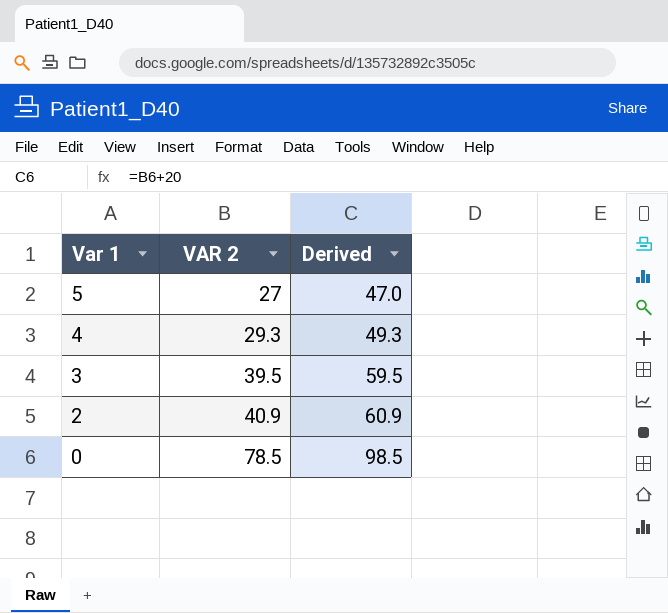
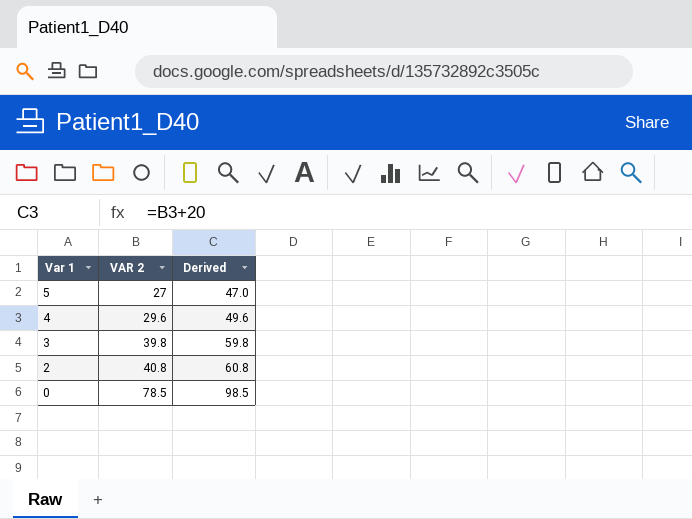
4 | VAR 2: 29.3 -> 29.6
4 | Derived: 49.3 -> 49.6
3 | VAR 2: 39.5 -> 39.8
3 | Derived: 59.5 -> 59.8
2 | VAR 2: 40.9 -> 40.8
2 | Derived: 60.9 -> 60.8

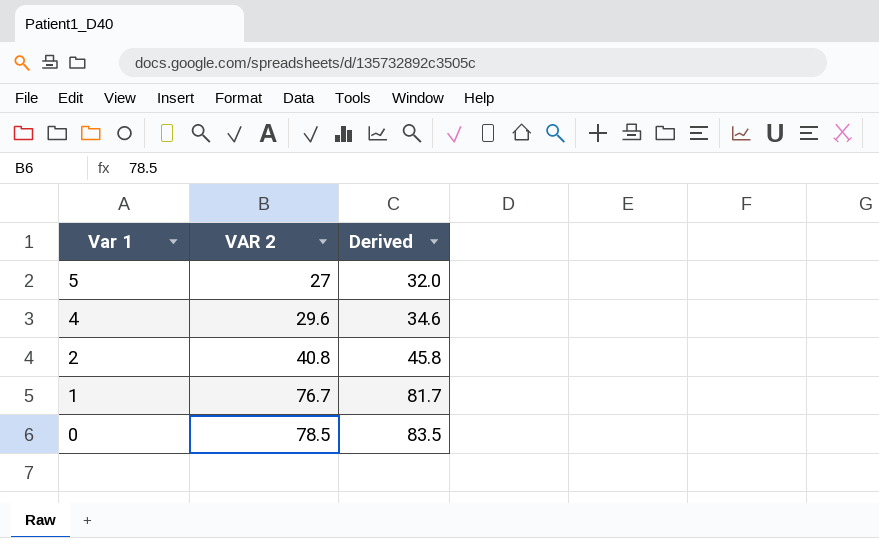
column Derived | formula: [VAR 2] + 20 -> [VAR 2] + 5
row 3: 39.8 | 59.8 -> none
row 1: none -> 76.7 | 81.7

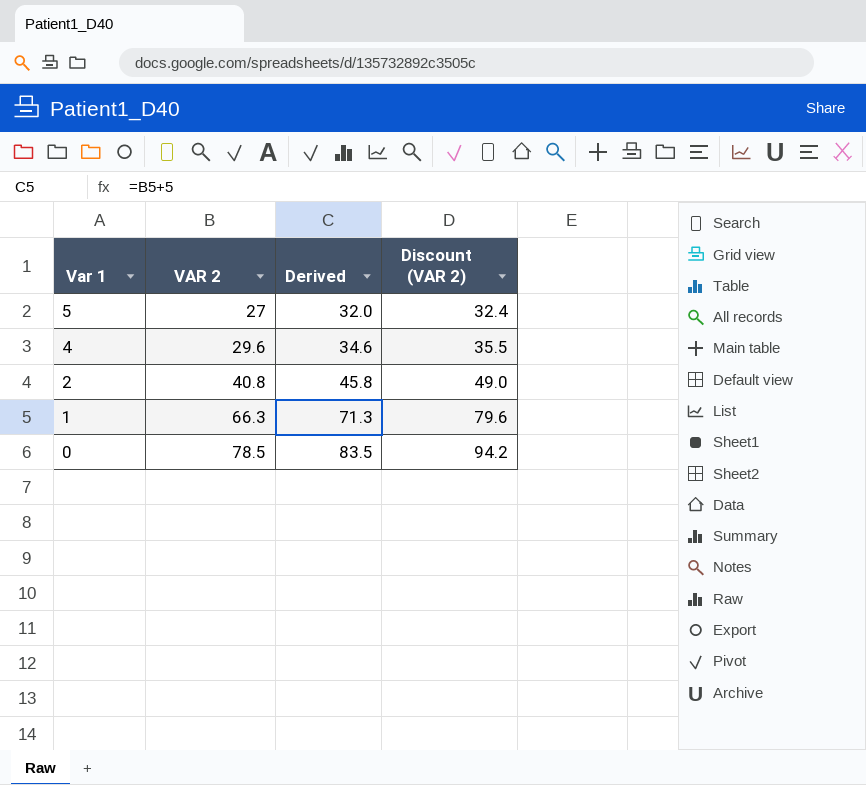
column Discount (VAR 2) | formula: none -> [VAR 2] * 1.2
1 | VAR 2: 76.7 -> 66.3
1 | Derived: 81.7 -> 71.3

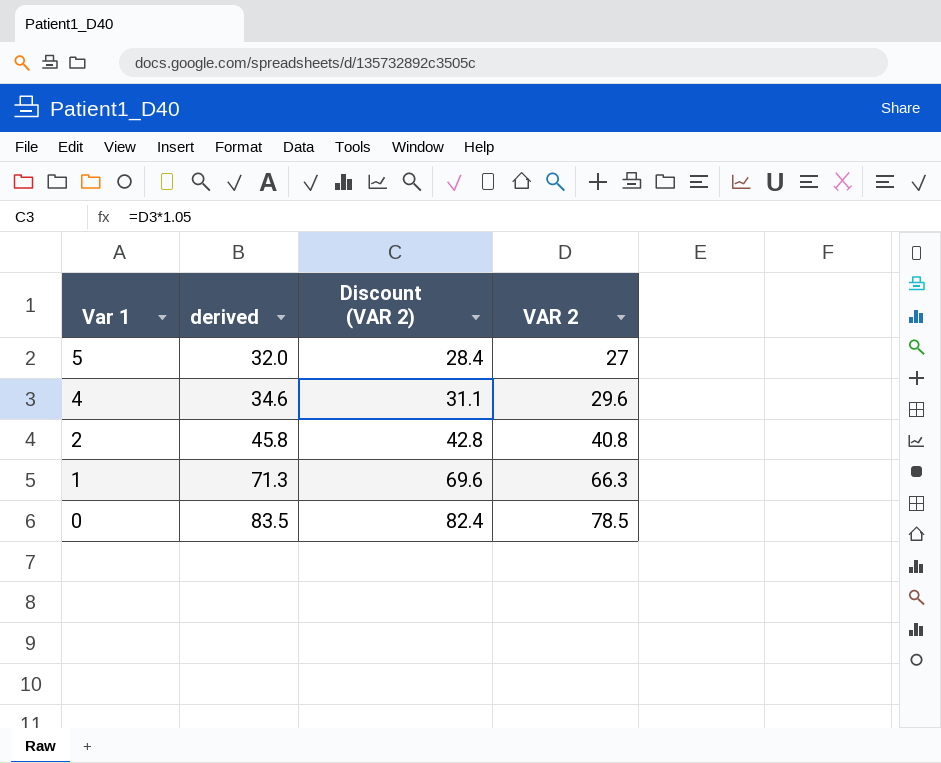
column name: Derived -> derived
column Discount (VAR 2) | formula: [VAR 2] * 1.2 -> [VAR 2] * 1.05
column VAR 2 | position: 2 -> 4

